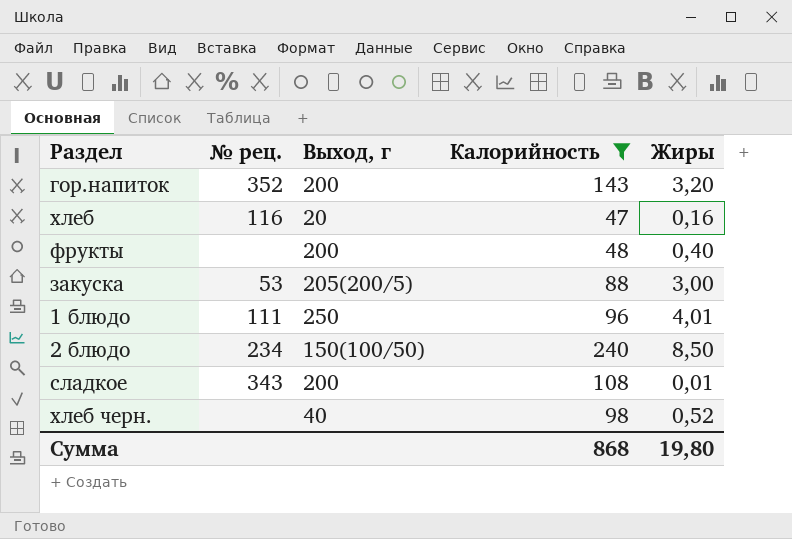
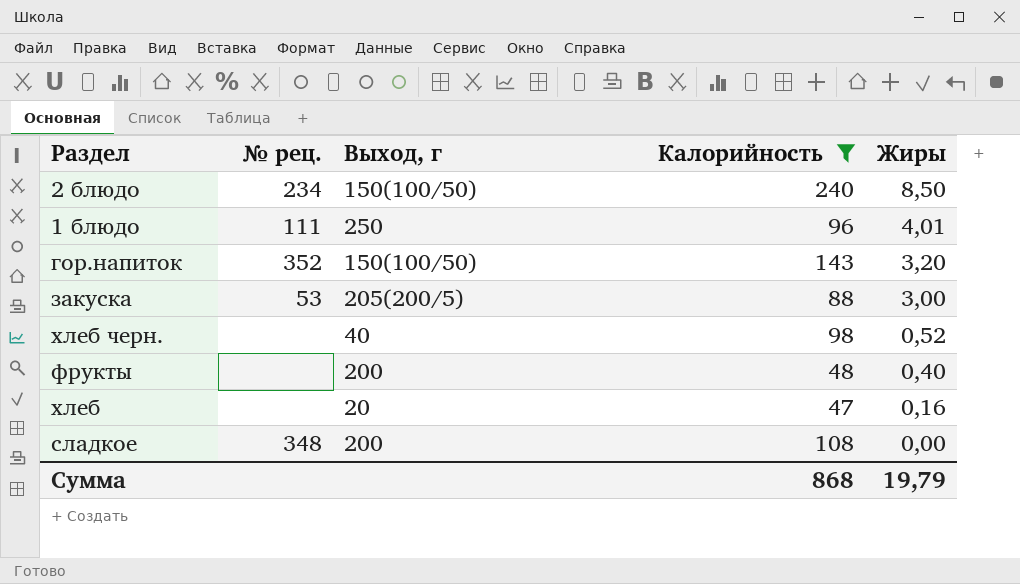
row order: none -> Жиры descending
гор.напиток | Выход, г: 200 -> 150(100/50)
хлеб | № рец.: 116 -> none
сладкое | № рец.: 343 -> 348
сладкое | Жиры: 0,01 -> 0,00
Сумма | Жиры: 19,80 -> 19,79

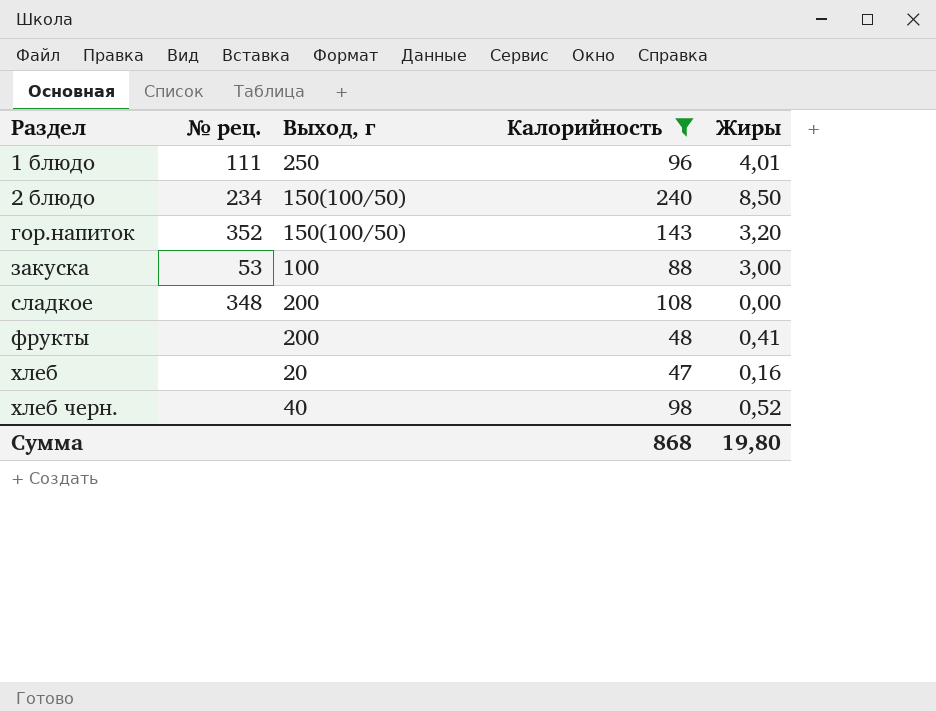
row order: Жиры descending -> Раздел ascending
закуска | Выход, г: 205(200/5) -> 100
фрукты | Жиры: 0,40 -> 0,41
Сумма | Жиры: 19,79 -> 19,80

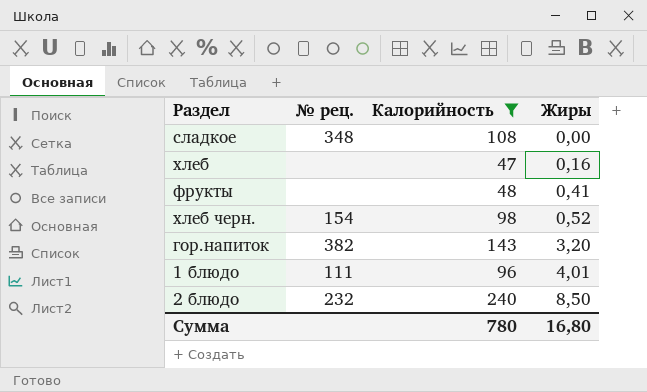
row order: Раздел ascending -> Жиры ascending
column Выход, г | position: 3 -> none
row закуска: 53 | 100 | 88 | 3,00 -> none
хлеб черн. | № рец.: none -> 154
гор.напиток | № рец.: 352 -> 382
2 блюдо | № рец.: 234 -> 232
Сумма | Калорийность: 868 -> 780
Сумма | Жиры: 19,80 -> 16,80

